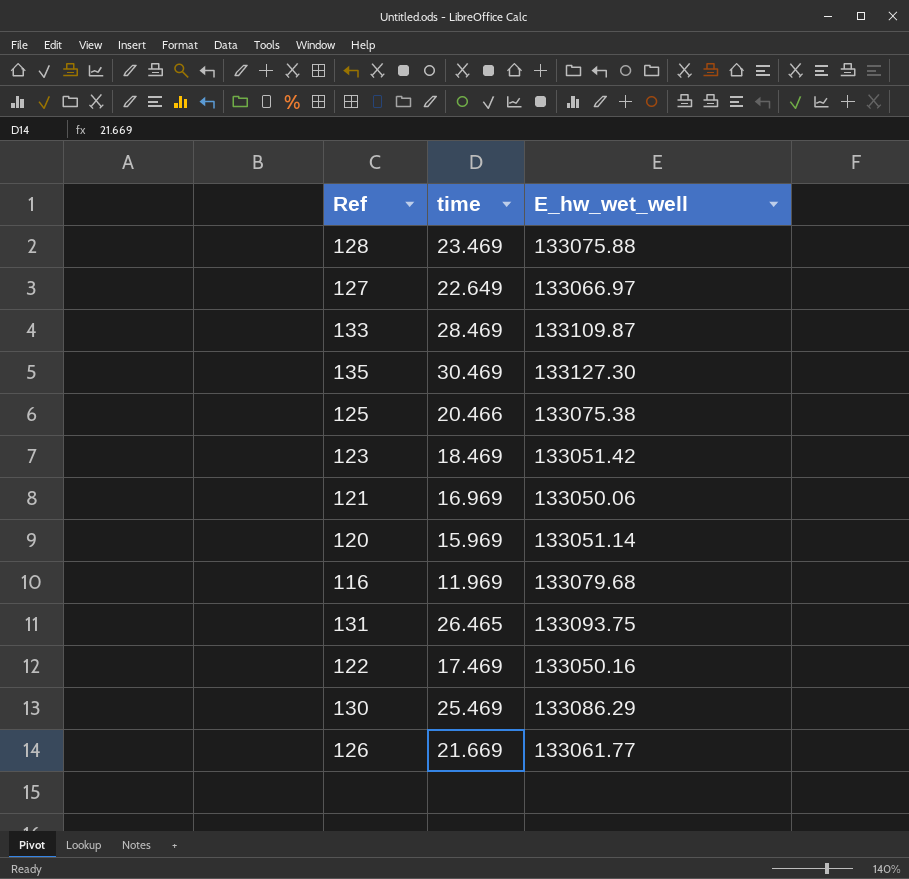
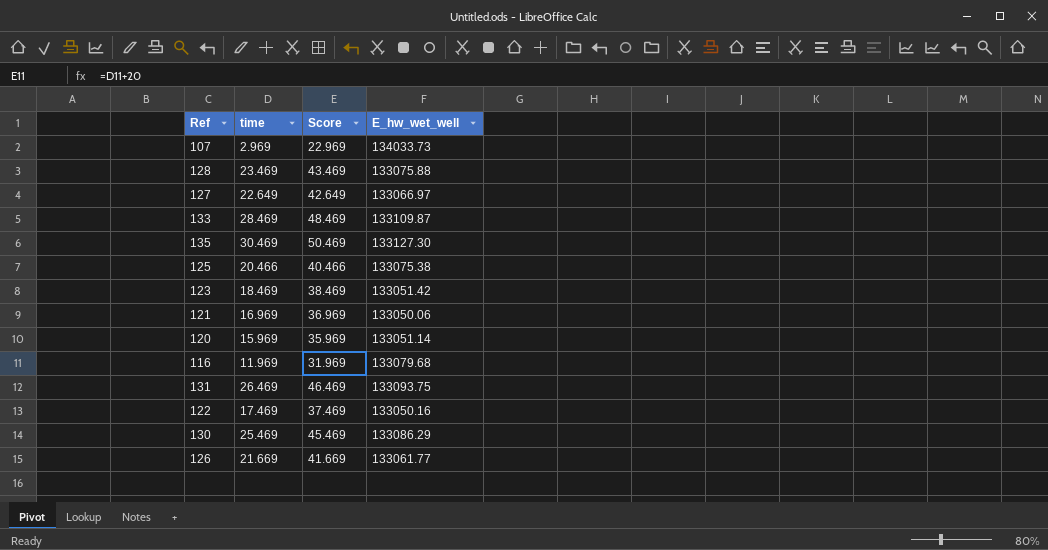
column Score | formula: none -> [time] + 20
row 107: none -> 2.969 | 22.969 | 134033.73
131 | time: 26.465 -> 26.469

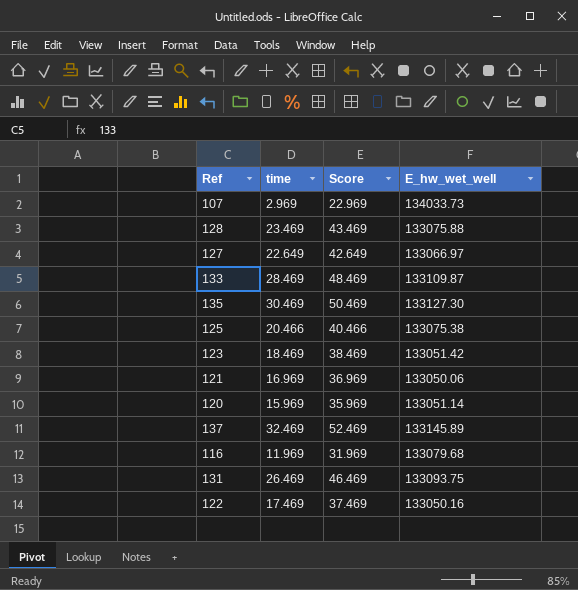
row 130: 25.469 | 45.469 | 133086.29 -> none
row 126: 21.669 | 41.669 | 133061.77 -> none
row 137: none -> 32.469 | 52.469 | 133145.89

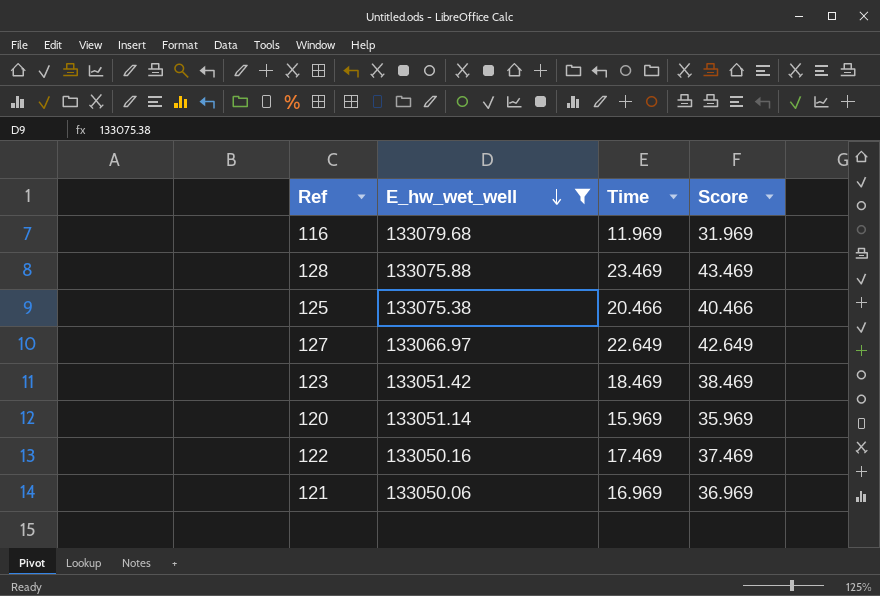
filter: none -> E_hw_wet_well <= 133079.68
row order: none -> E_hw_wet_well descending
column E_hw_wet_well | position: 4 -> 2
column name: time -> Time

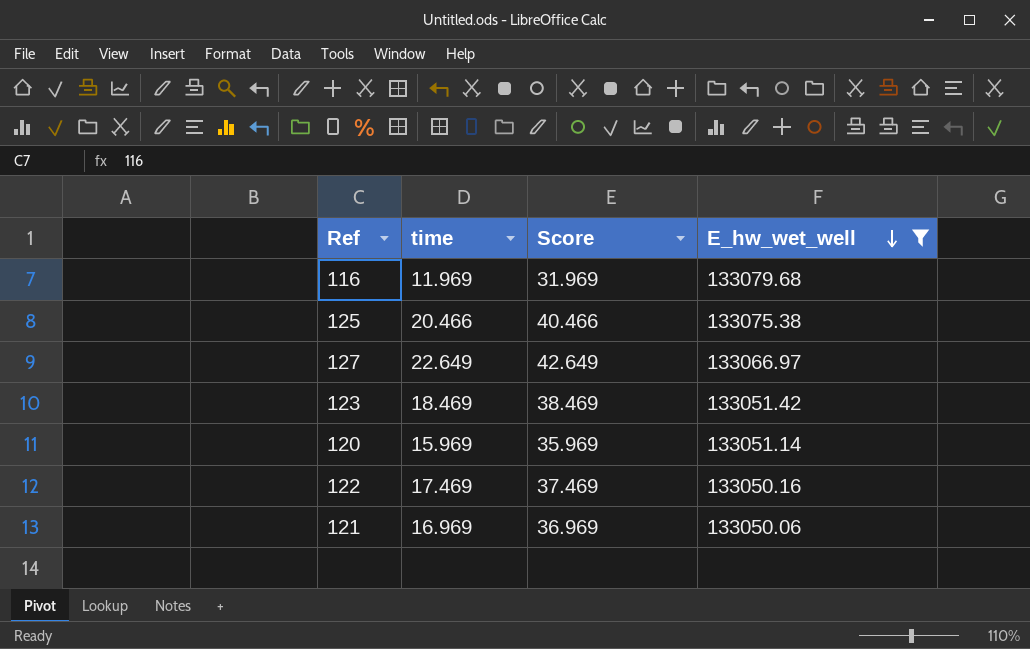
column name: Time -> time
column E_hw_wet_well | position: 2 -> 4
row 128: 133075.88 | 23.469 | 43.469 -> none

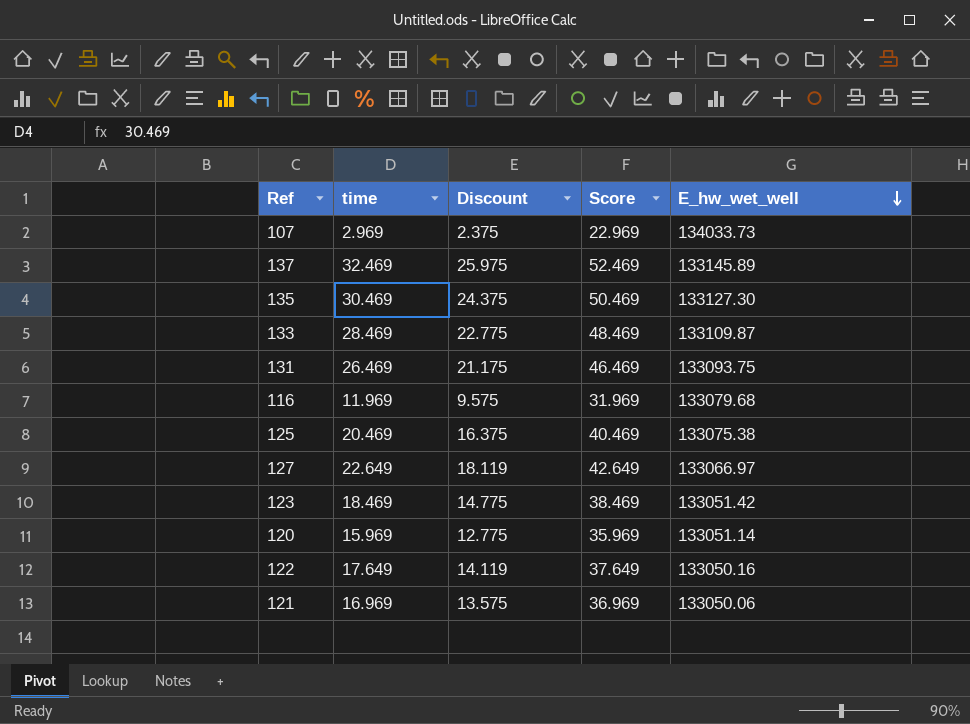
filter: E_hw_wet_well <= 133079.68 -> none
column Discount | formula: none -> [time] * 0.8
125 | time: 20.466 -> 20.469
125 | Score: 40.466 -> 40.469
122 | time: 17.469 -> 17.649
122 | Score: 37.469 -> 37.649

